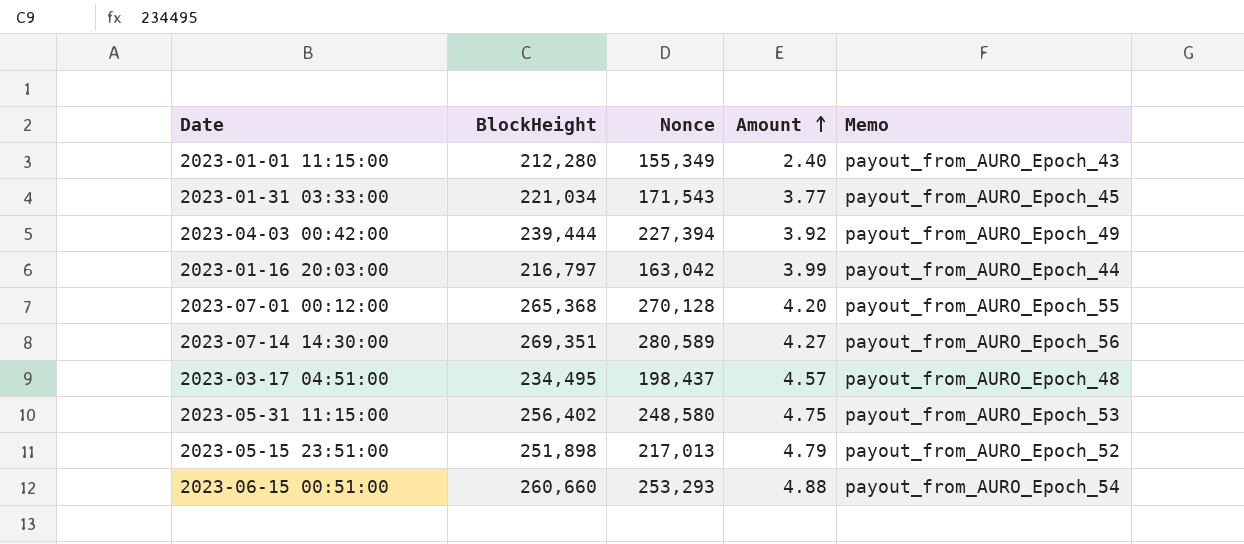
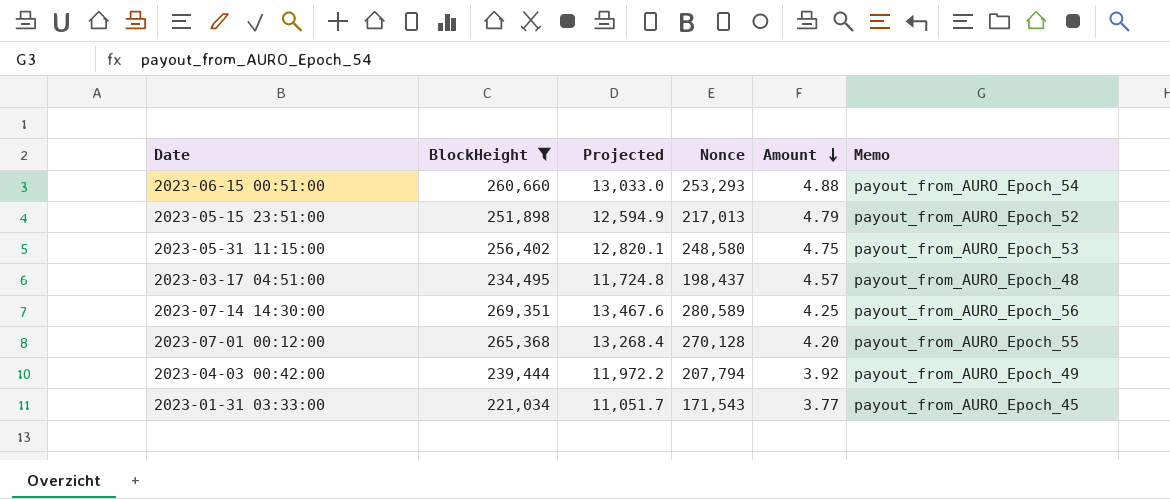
filter: none -> BlockHeight >= 221,034
row order: Amount ascending -> Amount descending
column Projected | formula: none -> [BlockHeight] * 0.05
2023-07-14 14:30:00 | Amount: 4.27 -> 4.25
2023-04-03 00:42:00 | Nonce: 227,394 -> 207,794

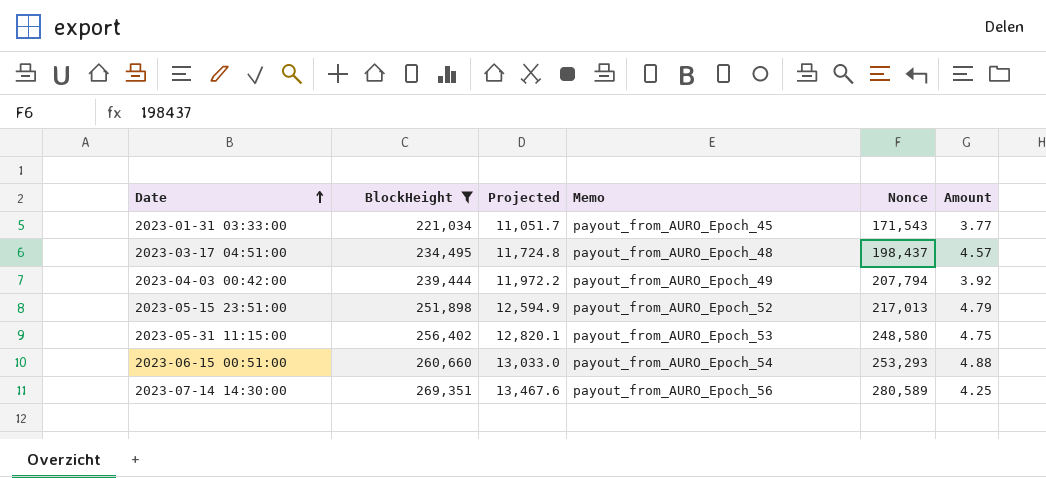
row order: Amount descending -> Date ascending
column Memo | position: 6 -> 4
row 2023-07-01 00:12:00: 265,368 | 13,268.4 | 270,128 | 4.20 | payout_from_AURO_Epoch_55 -> none

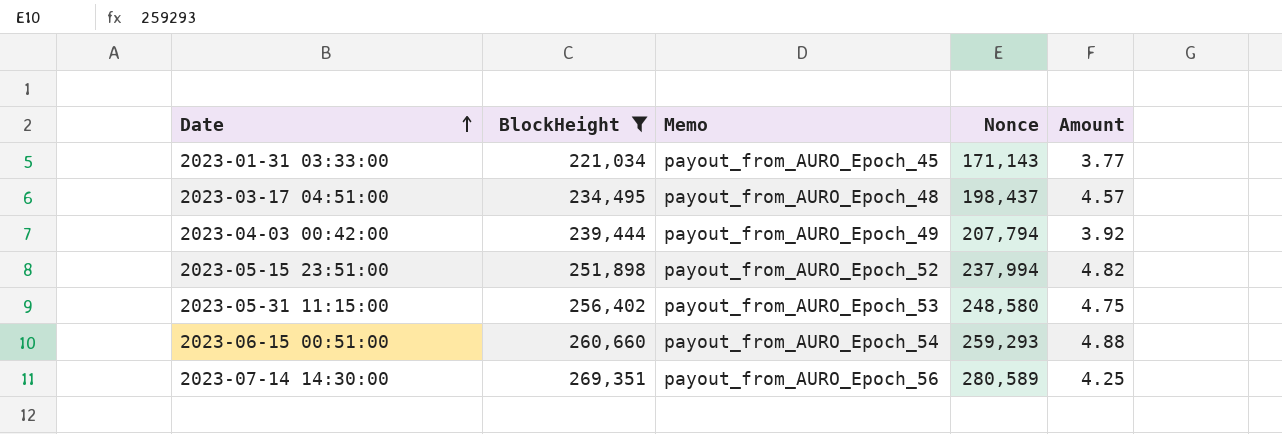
column Projected | formula: [BlockHeight] * 0.05 -> none
2023-01-31 03:33:00 | Nonce: 171,543 -> 171,143
2023-05-15 23:51:00 | Nonce: 217,013 -> 237,994
2023-05-15 23:51:00 | Amount: 4.79 -> 4.82
2023-06-15 00:51:00 | Nonce: 253,293 -> 259,293

